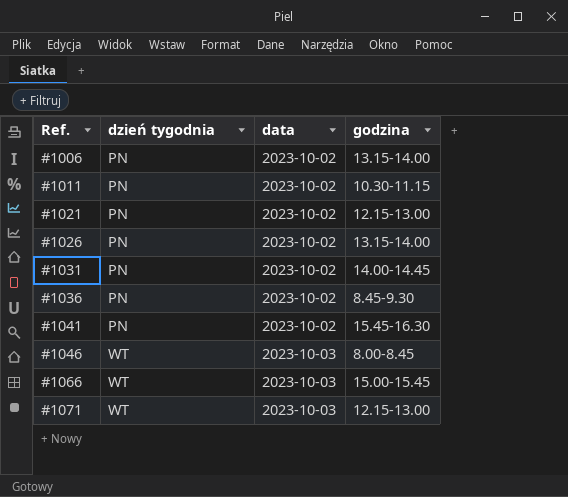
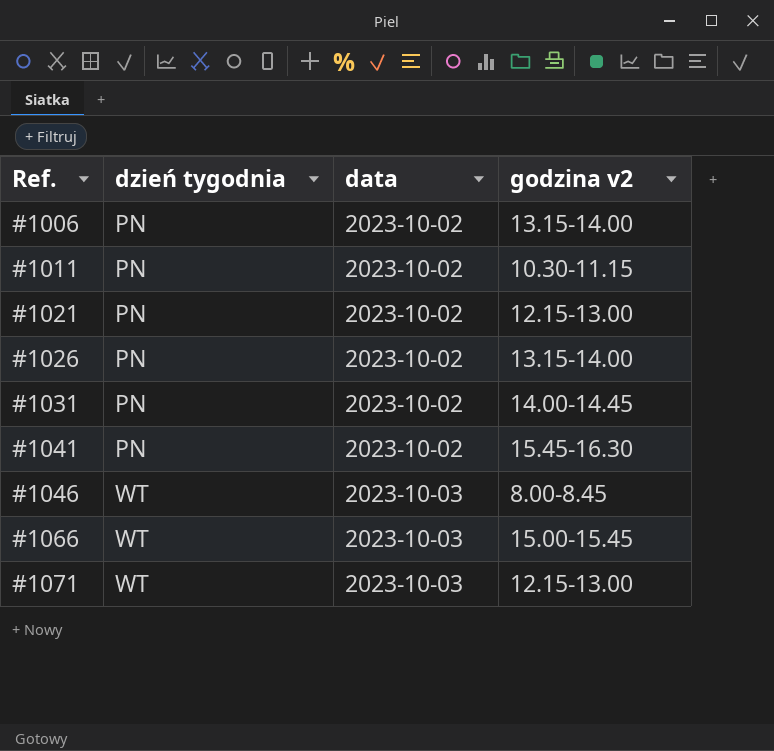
column name: godzina -> godzina v2
row #1036: PN | 2023-10-02 | 8.45-9.30 -> none

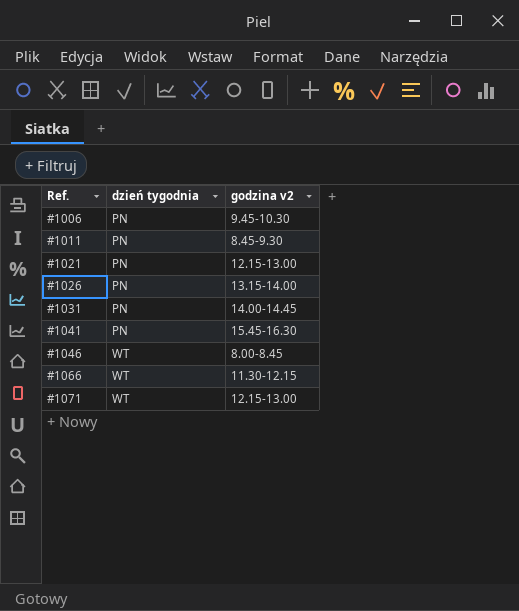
column data | position: 3 -> none
#1006 | godzina v2: 13.15-14.00 -> 9.45-10.30
#1011 | godzina v2: 10.30-11.15 -> 8.45-9.30
#1066 | godzina v2: 15.00-15.45 -> 11.30-12.15

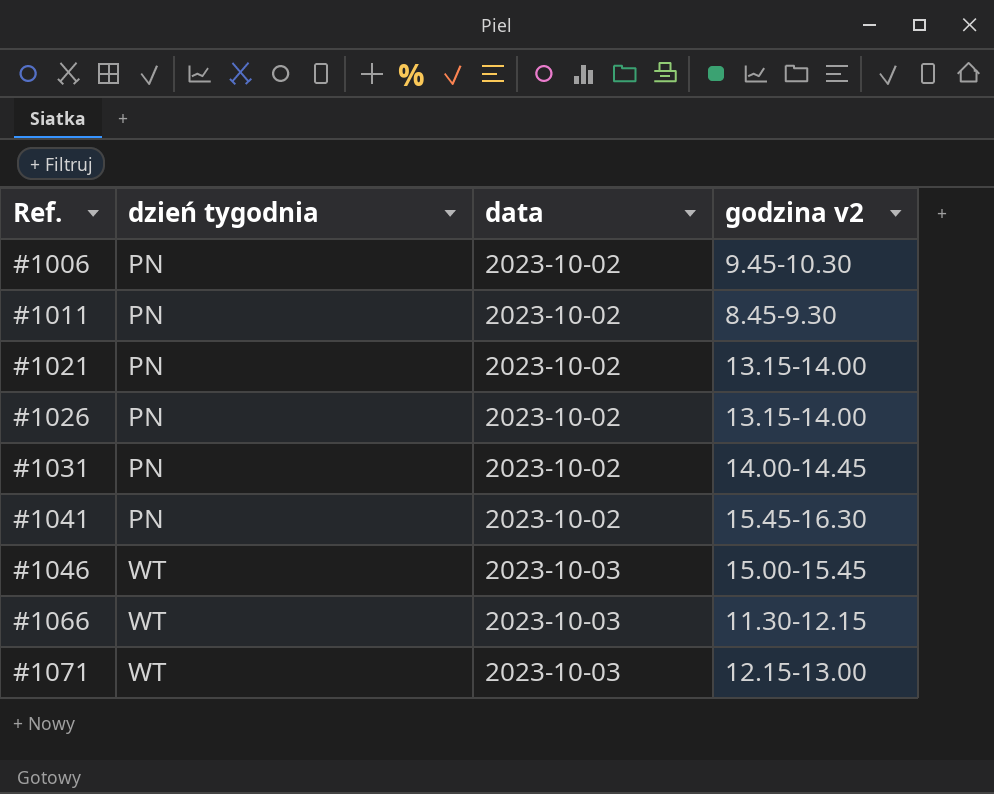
column data | position: none -> 3
#1021 | godzina v2: 12.15-13.00 -> 13.15-14.00
#1046 | godzina v2: 8.00-8.45 -> 15.00-15.45

